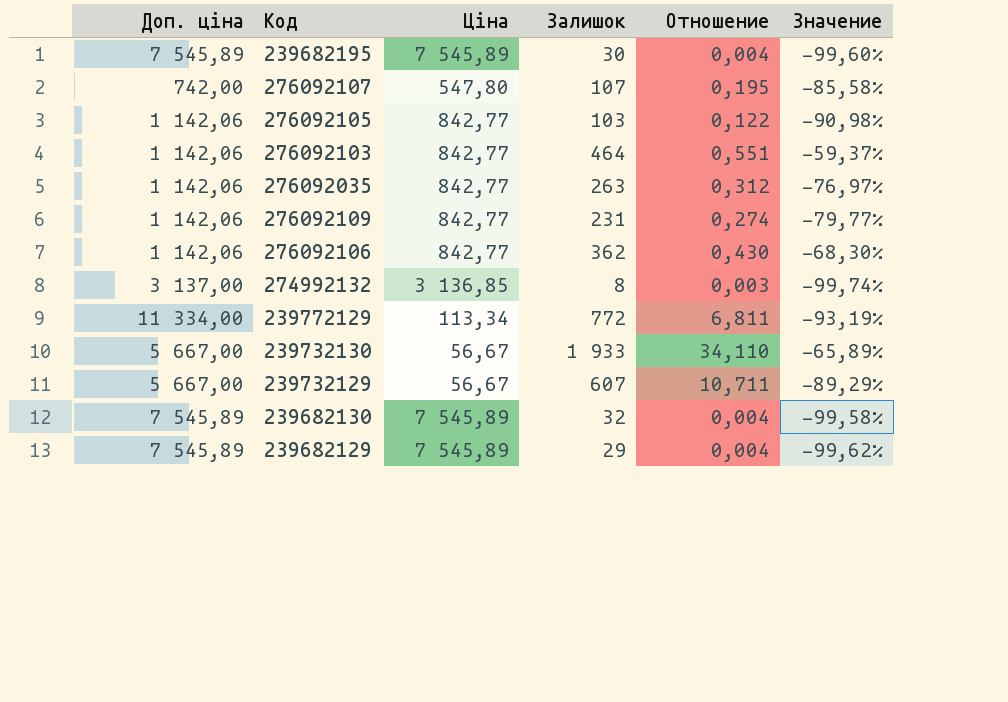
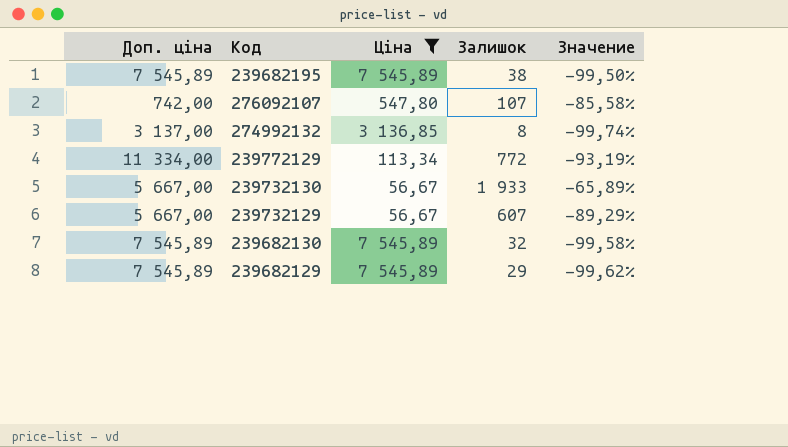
filter: none -> Ціна != 842,77
column Отношение | formula: [Залишок] / [Ціна] -> none
239682195 | Залишок: 30 -> 38
239682195 | Значение: -99,60% -> -99,50%

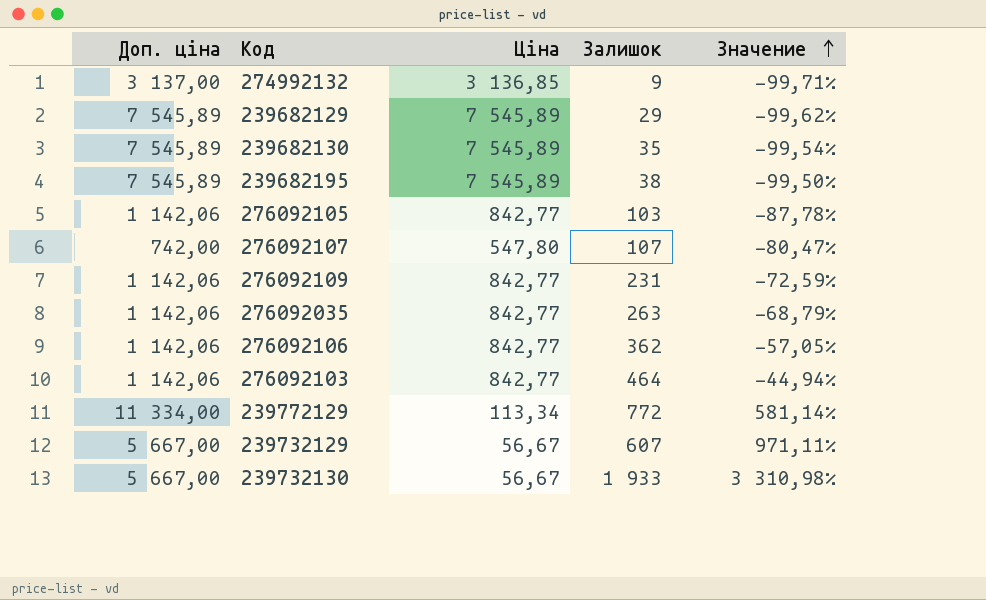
filter: Ціна != 842,77 -> none
row order: none -> Значение ascending
column Значение | formula: ([Залишок] - [Доп. ціна]) / [Доп. ціна] -> ([Залишок] - [Ціна]) / [Ціна]
274992132 | Залишок: 8 -> 9
239682130 | Залишок: 32 -> 35

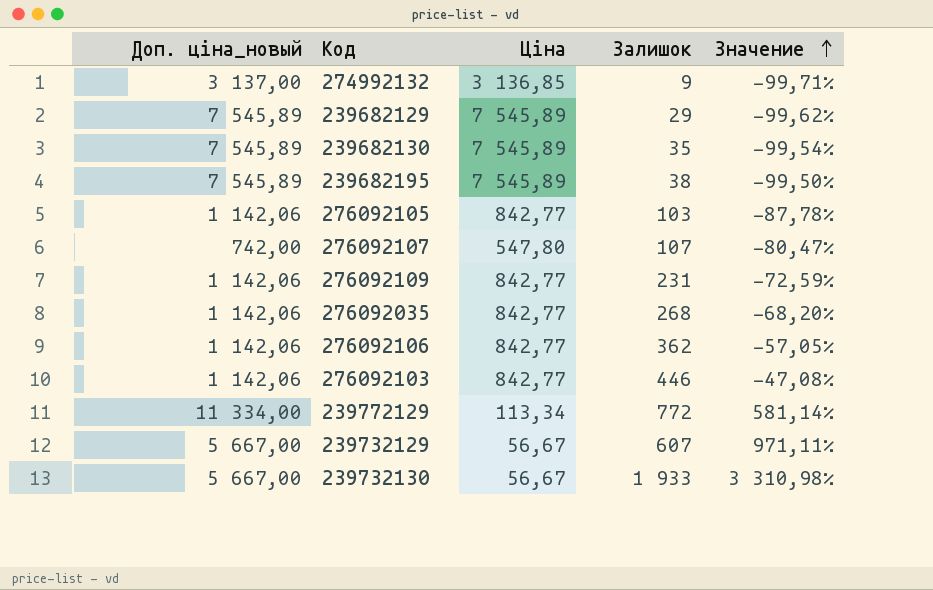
column name: Доп. ціна -> Доп. ціна_новый
276092035 | Залишок: 263 -> 268
276092035 | Значение: -68,79% -> -68,20%
276092103 | Залишок: 464 -> 446
276092103 | Значение: -44,94% -> -47,08%

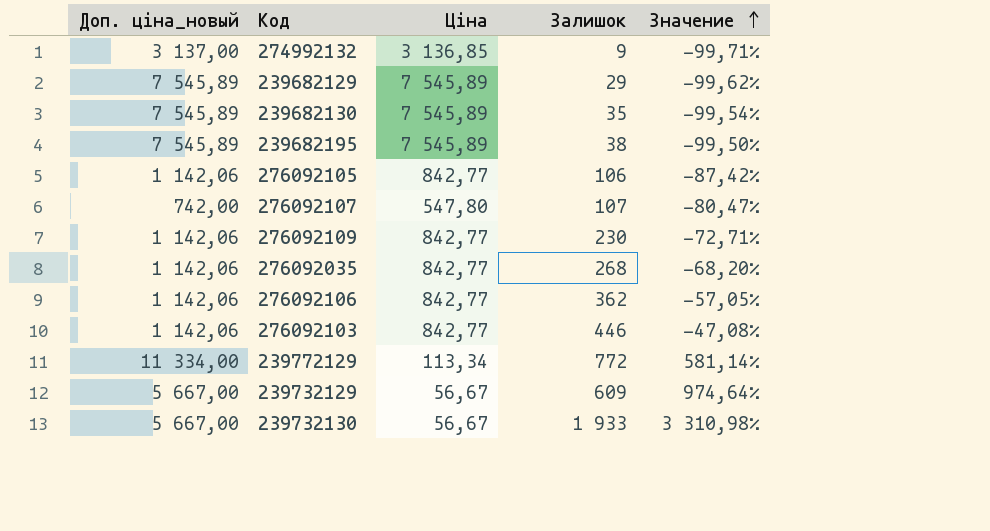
276092105 | Залишок: 103 -> 106
276092105 | Значение: -87,78% -> -87,42%
276092109 | Залишок: 231 -> 230
276092109 | Значение: -72,59% -> -72,71%
239732129 | Залишок: 607 -> 609
239732129 | Значение: 971,11% -> 974,64%

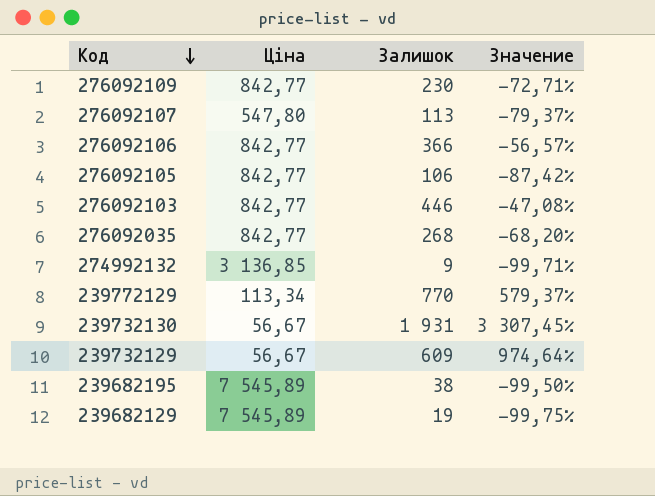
row order: Значение ascending -> Код descending
column Доп. ціна_новый | position: 1 -> none
row 239682130: 7 545,89 | 7 545,89 | 35 | -99,54% -> none
276092107 | Залишок: 107 -> 113
276092107 | Значение: -80,47% -> -79,37%
276092106 | Залишок: 362 -> 366
276092106 | Значение: -57,05% -> -56,57%
239772129 | Залишок: 772 -> 770
239772129 | Значение: 581,14% -> 579,37%
239732130 | Залишок: 1 933 -> 1 931
239732130 | Значение: 3 310,98% -> 3 307,45%
239682129 | Залишок: 29 -> 19
239682129 | Значение: -99,62% -> -99,75%

